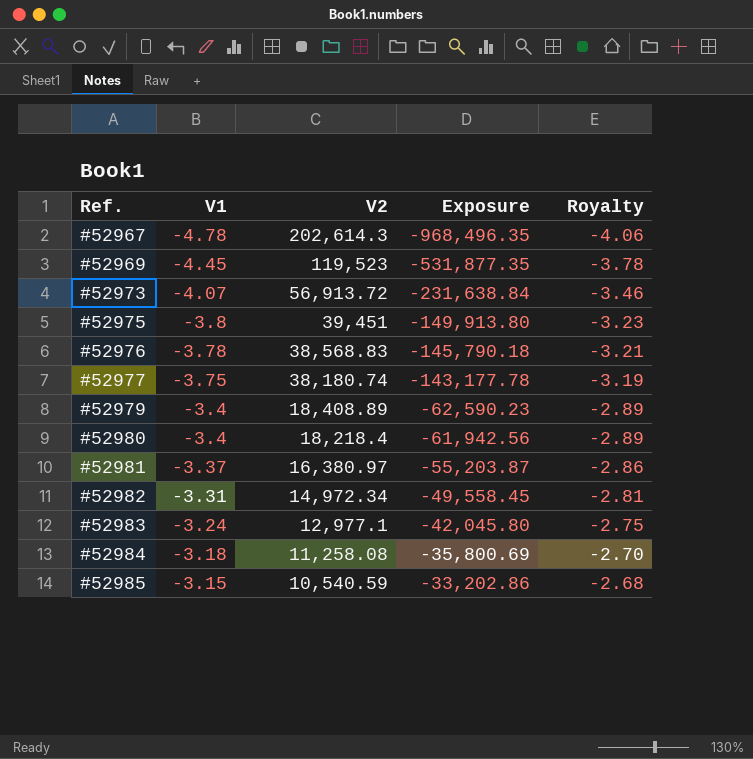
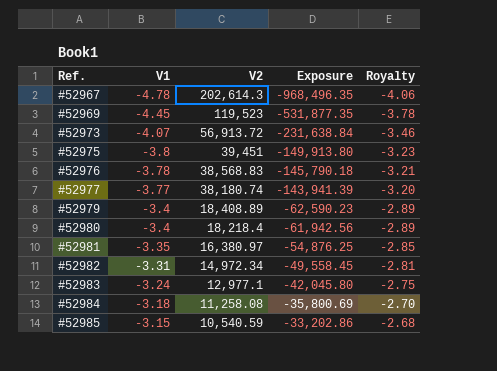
#52977 | V1: -3.75 -> -3.77
#52977 | Exposure: -143,177.78 -> -143,941.39
#52977 | Royalty: -3.19 -> -3.20
#52981 | V1: -3.37 -> -3.35
#52981 | Exposure: -55,203.87 -> -54,876.25
#52981 | Royalty: -2.86 -> -2.85

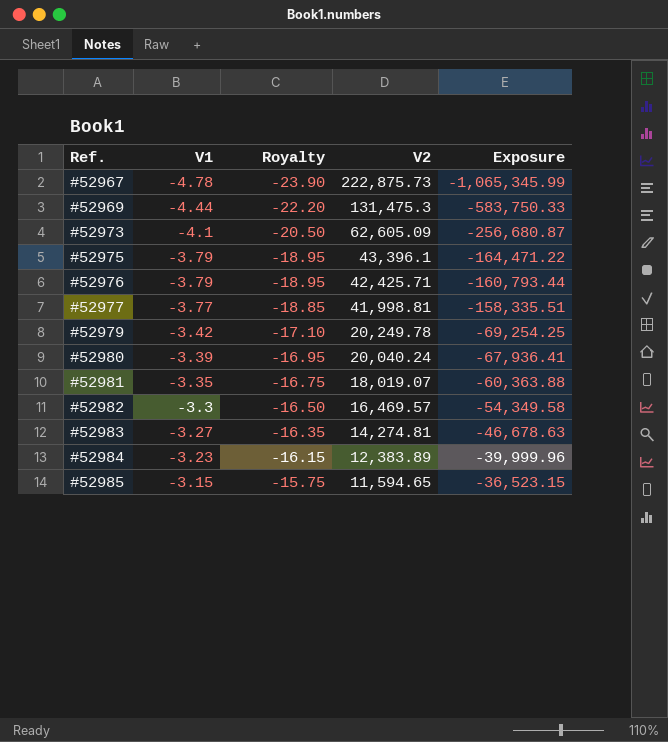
column Royalty | formula: [V1] * 0.85 -> [V1] * 5
column Royalty | position: 5 -> 3
#52967 | V2: 202,614.3 -> 222,875.73
#52967 | Exposure: -968,496.35 -> -1,065,345.99
#52969 | V1: -4.45 -> -4.44
#52969 | V2: 119,523 -> 131,475.3
#52969 | Exposure: -531,877.35 -> -583,750.33
#52973 | V1: -4.07 -> -4.1
#52973 | V2: 56,913.72 -> 62,605.09
#52973 | Exposure: -231,638.84 -> -256,680.87
#52975 | V1: -3.8 -> -3.79
#52975 | V2: 39,451 -> 43,396.1
#52975 | Exposure: -149,913.80 -> -164,471.22
#52976 | V1: -3.78 -> -3.79
#52976 | V2: 38,568.83 -> 42,425.71
#52976 | Exposure: -145,790.18 -> -160,793.44
#52977 | V2: 38,180.74 -> 41,998.81
#52977 | Exposure: -143,941.39 -> -158,335.51
#52979 | V1: -3.4 -> -3.42
#52979 | V2: 18,408.89 -> 20,249.78
#52979 | Exposure: -62,590.23 -> -69,254.25
#52980 | V1: -3.4 -> -3.39
#52980 | V2: 18,218.4 -> 20,040.24
#52980 | Exposure: -61,942.56 -> -67,936.41
#52981 | V2: 16,380.97 -> 18,019.07
#52981 | Exposure: -54,876.25 -> -60,363.88
#52982 | V1: -3.31 -> -3.3
#52982 | V2: 14,972.34 -> 16,469.57
#52982 | Exposure: -49,558.45 -> -54,349.58
#52983 | V1: -3.24 -> -3.27
#52983 | V2: 12,977.1 -> 14,274.81
#52983 | Exposure: -42,045.80 -> -46,678.63
#52984 | V1: -3.18 -> -3.23
#52984 | V2: 11,258.08 -> 12,383.89
#52984 | Exposure: -35,800.69 -> -39,999.96
#52985 | V2: 10,540.59 -> 11,594.65
#52985 | Exposure: -33,202.86 -> -36,523.15

